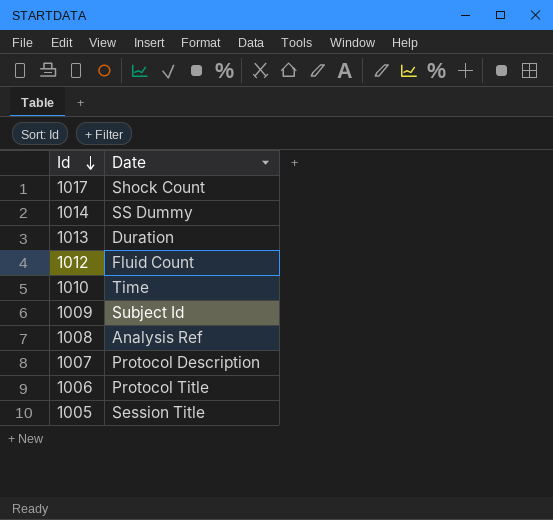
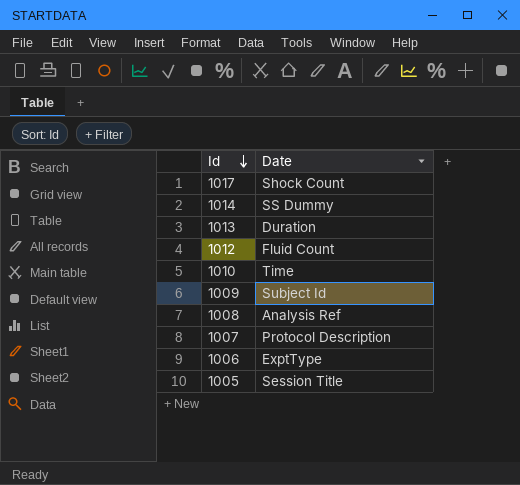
1006 | Date: Protocol Title -> ExptType

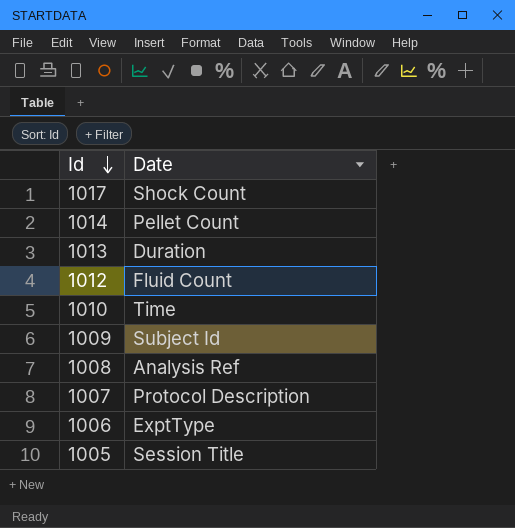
1014 | Date: SS Dummy -> Pellet Count

